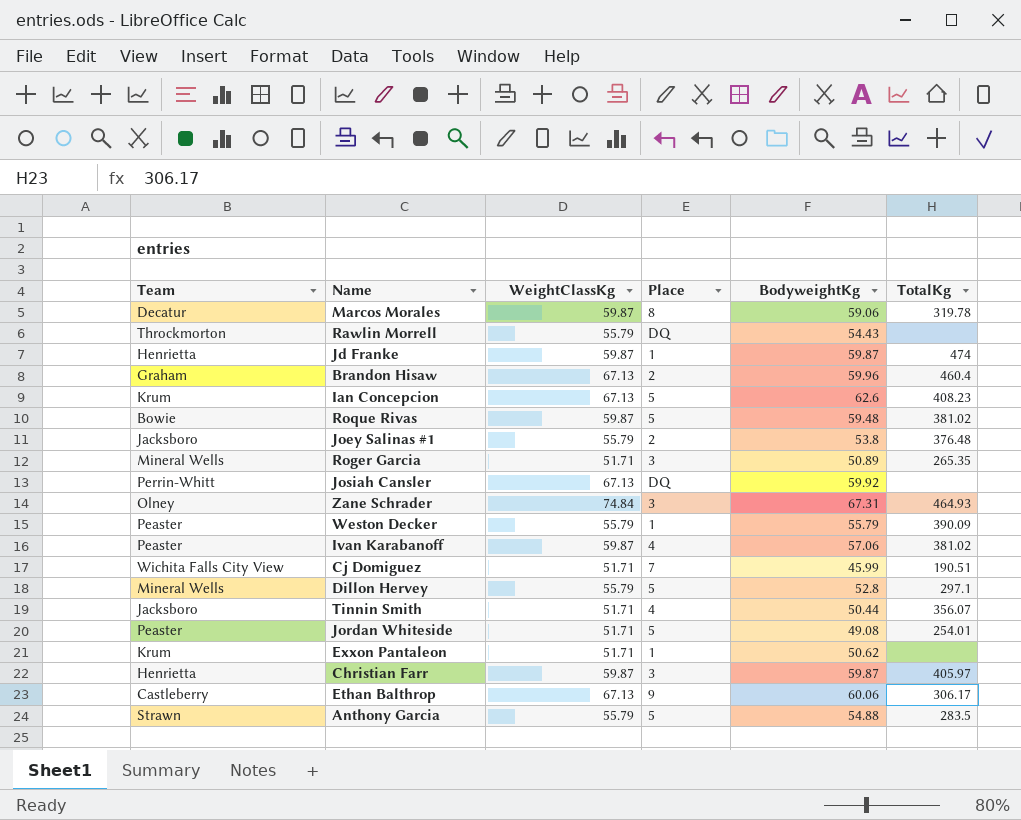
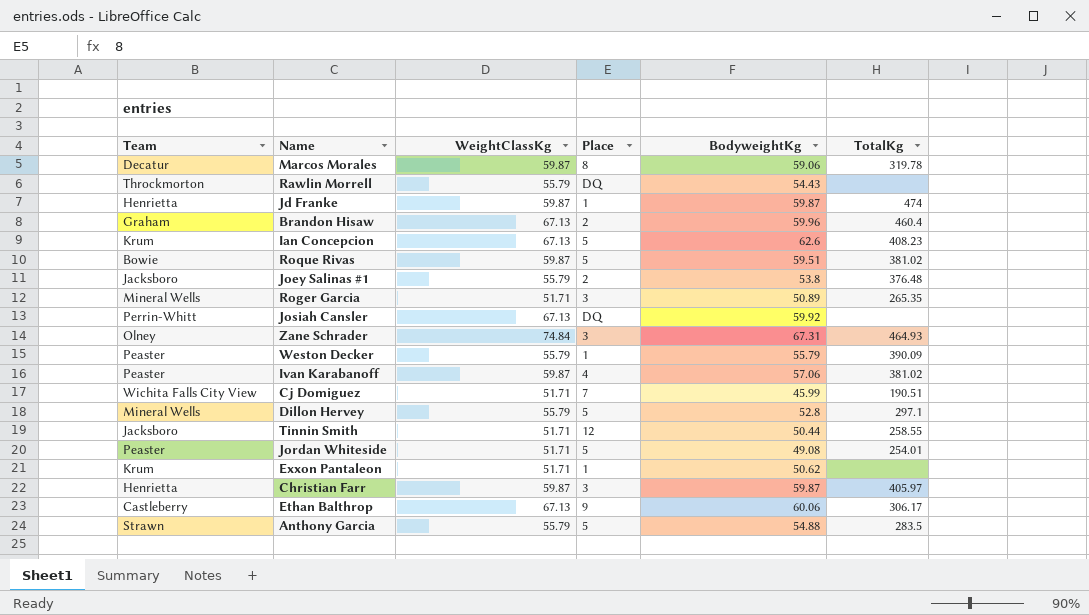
Roque Rivas | BodyweightKg: 59.48 -> 59.51
Tinnin Smith | Place: 4 -> 12
Tinnin Smith | TotalKg: 356.07 -> 258.55

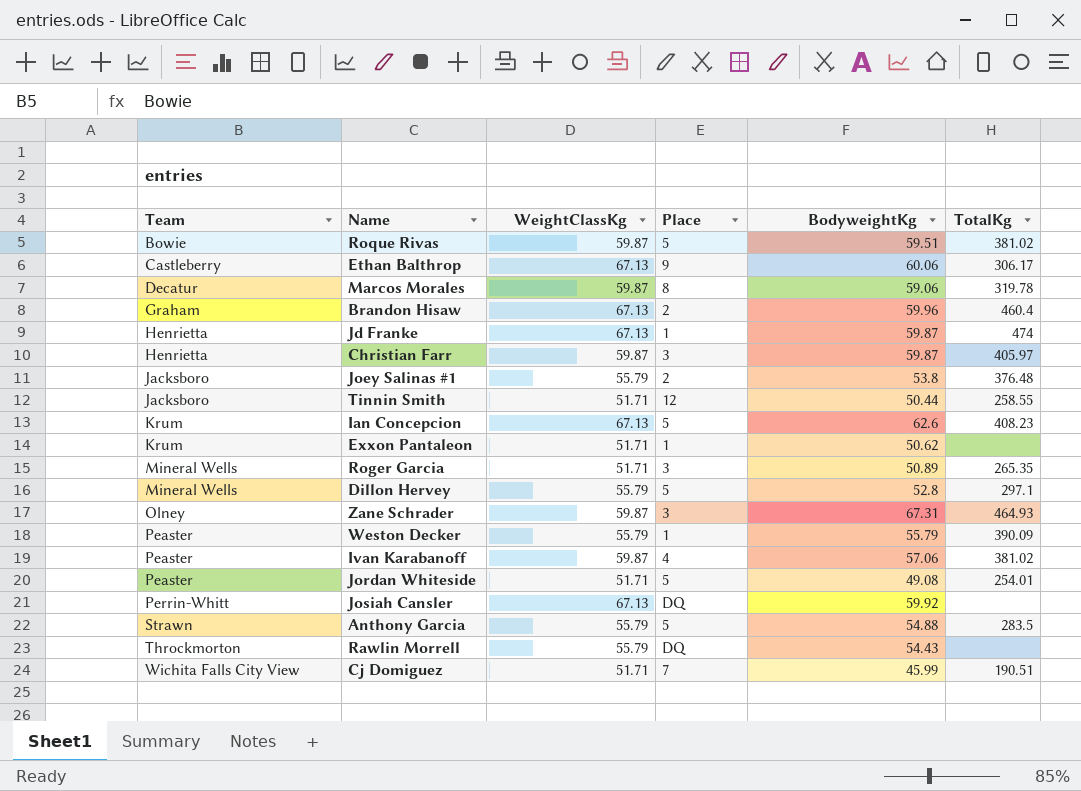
row order: none -> Team ascending
Jd Franke | WeightClassKg: 59.87 -> 67.13
Zane Schrader | WeightClassKg: 74.84 -> 59.87

